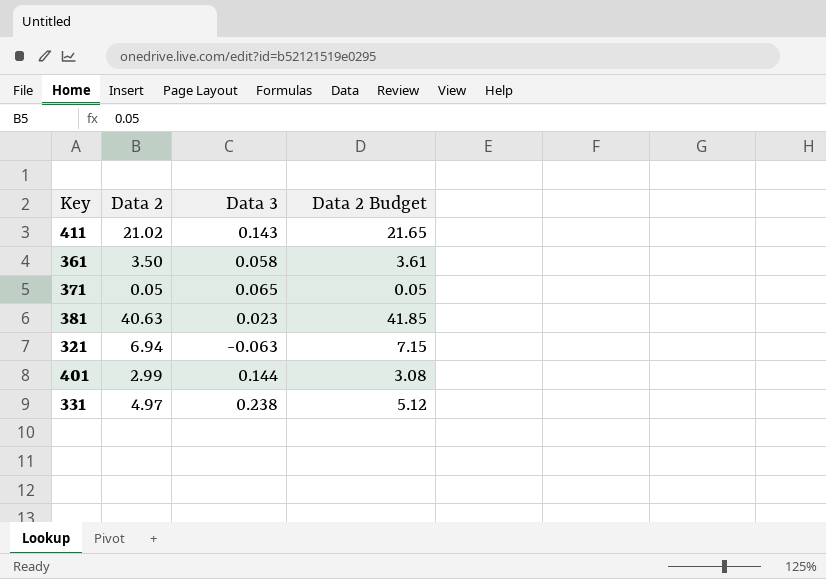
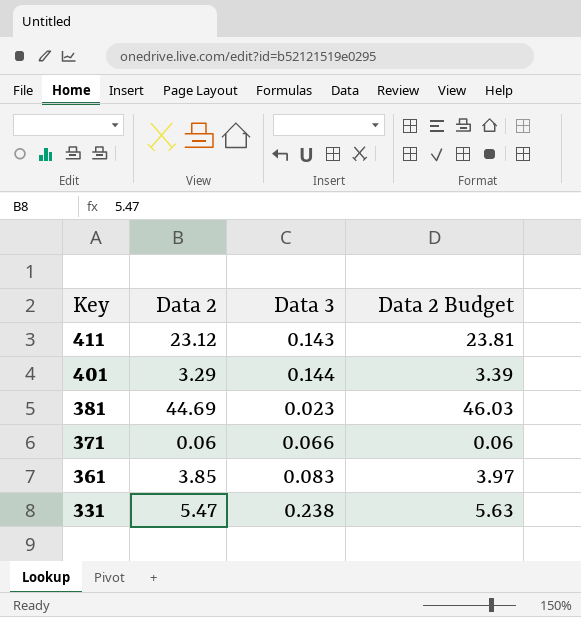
row order: none -> Key descending
row 321: 6.94 | -0.063 | 7.15 -> none
411 | Data 2: 21.02 -> 23.12
411 | Data 2 Budget: 21.65 -> 23.81
401 | Data 2: 2.99 -> 3.29
401 | Data 2 Budget: 3.08 -> 3.39
381 | Data 2: 40.63 -> 44.69
381 | Data 2 Budget: 41.85 -> 46.03
371 | Data 2: 0.05 -> 0.06
371 | Data 3: 0.065 -> 0.066
371 | Data 2 Budget: 0.05 -> 0.06
361 | Data 2: 3.50 -> 3.85
361 | Data 3: 0.058 -> 0.083
361 | Data 2 Budget: 3.61 -> 3.97
331 | Data 2: 4.97 -> 5.47
331 | Data 2 Budget: 5.12 -> 5.63

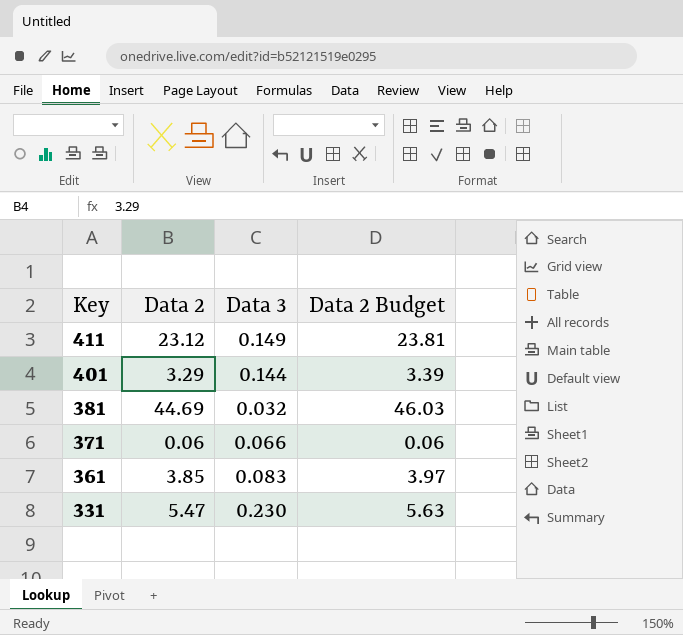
411 | Data 3: 0.143 -> 0.149
381 | Data 3: 0.023 -> 0.032
331 | Data 3: 0.238 -> 0.230

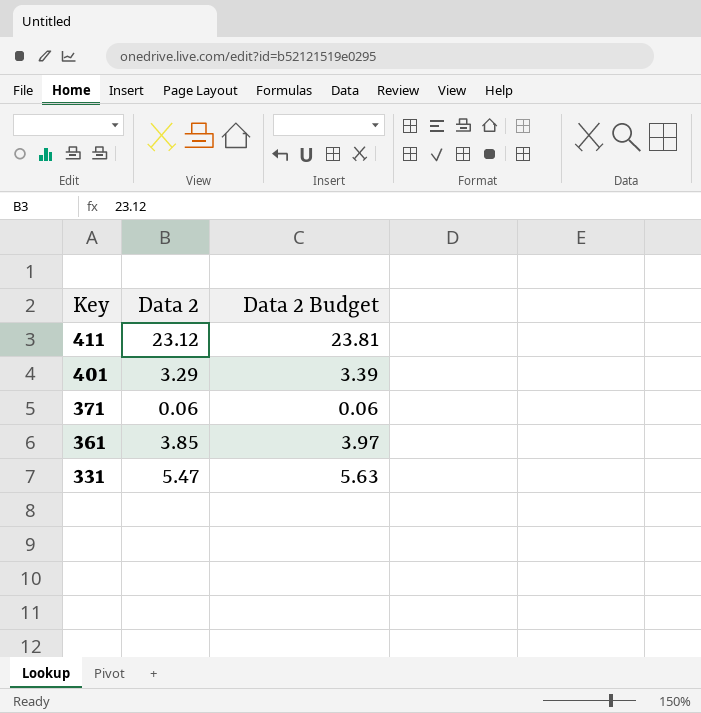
column Data 3 | position: 3 -> none
row 381: 44.69 | 0.032 | 46.03 -> none

